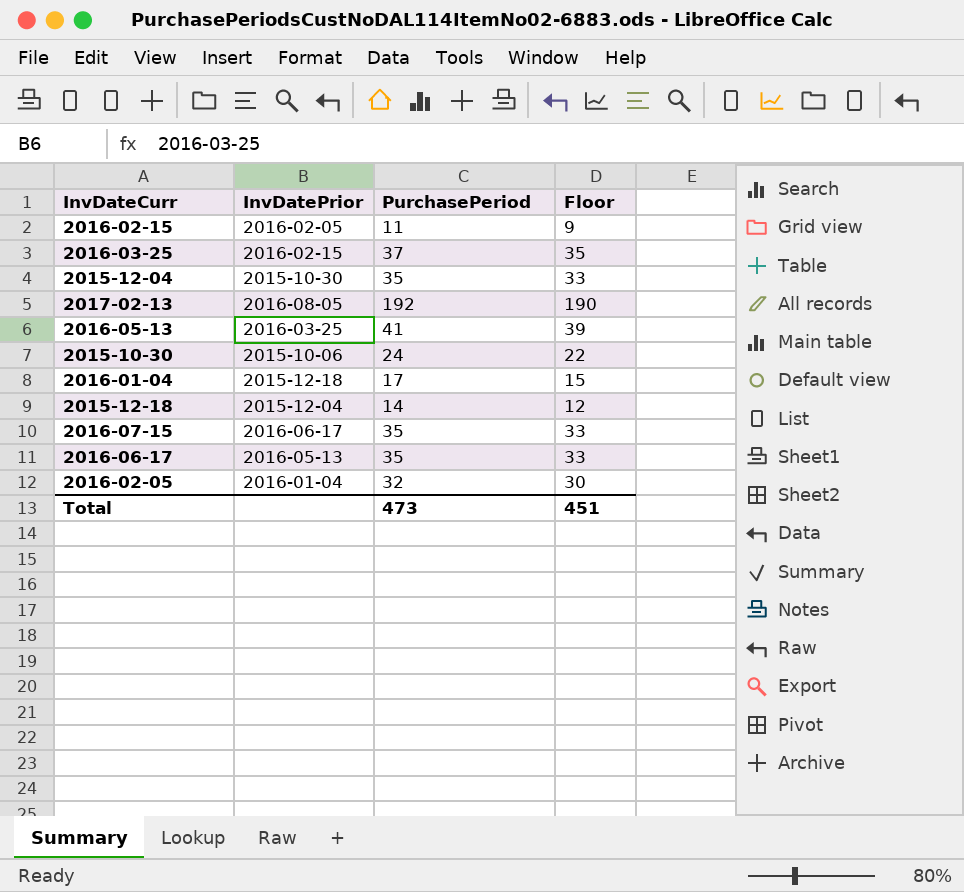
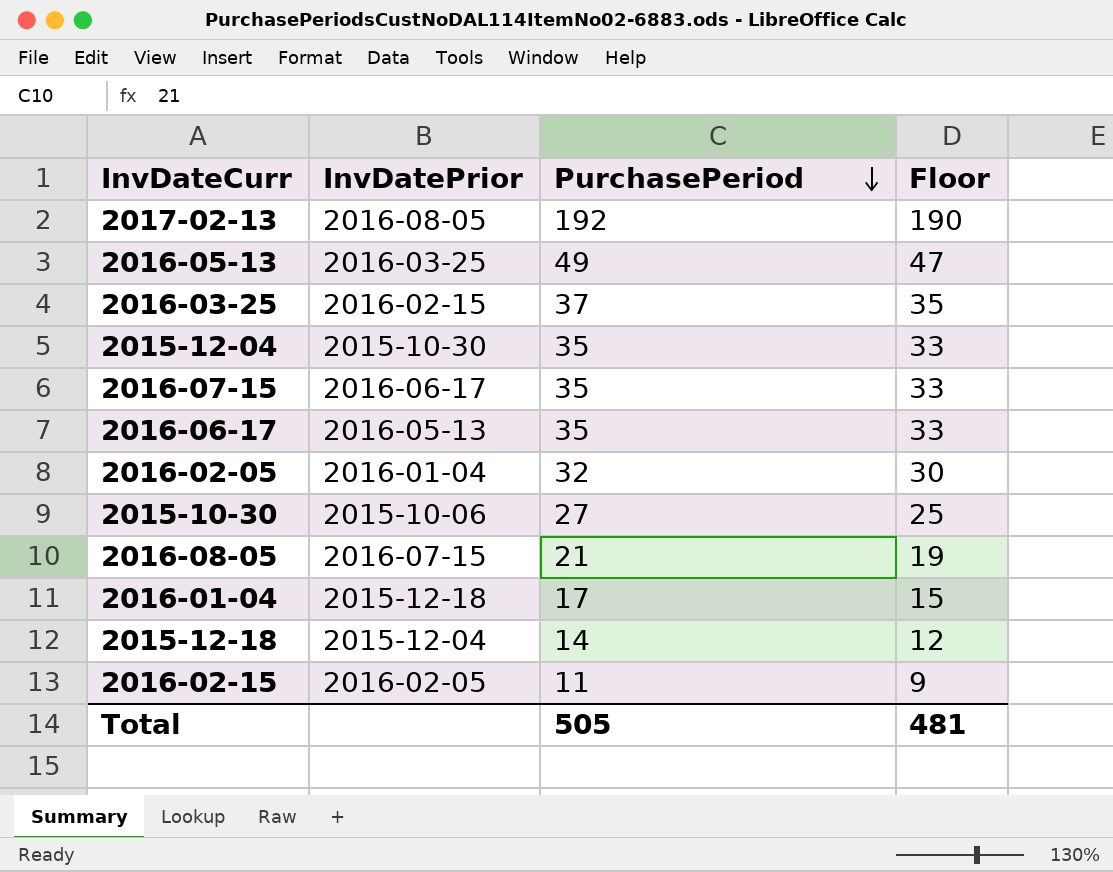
row order: none -> PurchasePeriod descending
2016-05-13 | PurchasePeriod: 41 -> 49
2016-05-13 | Floor: 39 -> 47
2015-10-30 | PurchasePeriod: 24 -> 27
2015-10-30 | Floor: 22 -> 25
row 2016-08-05: none -> 2016-07-15 | 21 | 19
Total | PurchasePeriod: 473 -> 505
Total | Floor: 451 -> 481

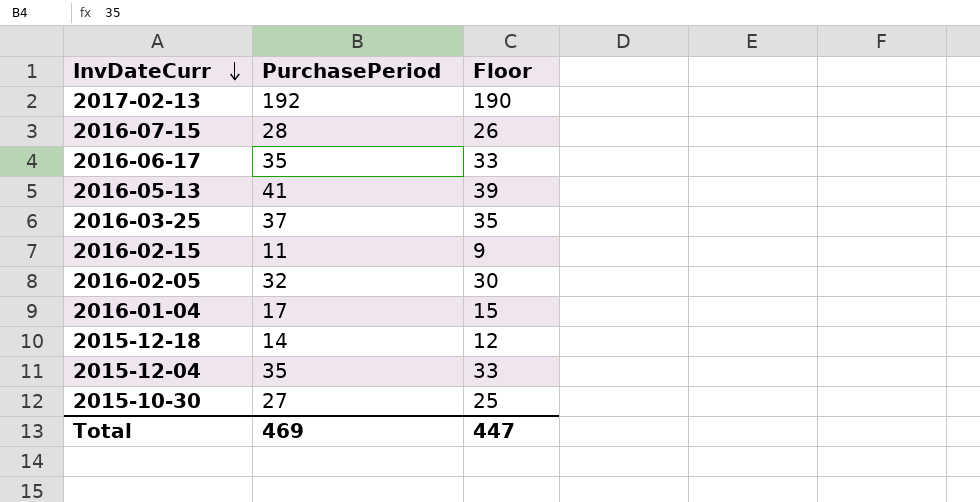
row order: PurchasePeriod descending -> InvDateCurr descending
column InvDatePrior | position: 2 -> none
row 2016-08-05: 2016-07-15 | 21 | 19 -> none
2016-07-15 | PurchasePeriod: 35 -> 28
2016-07-15 | Floor: 33 -> 26
2016-05-13 | PurchasePeriod: 49 -> 41
2016-05-13 | Floor: 47 -> 39
Total | PurchasePeriod: 505 -> 469
Total | Floor: 481 -> 447

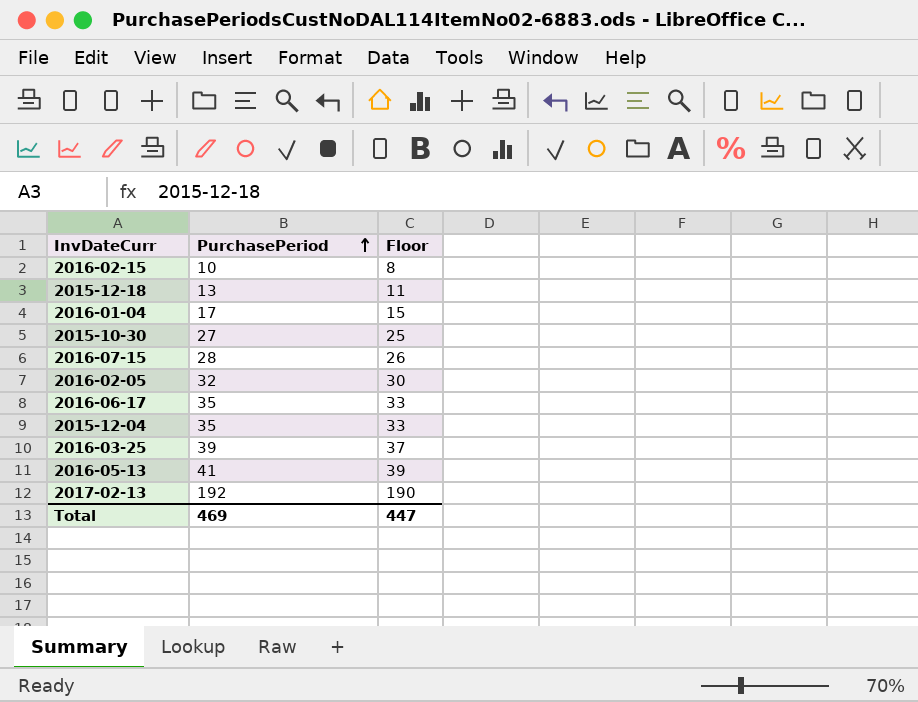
row order: InvDateCurr descending -> PurchasePeriod ascending
2016-02-15 | PurchasePeriod: 11 -> 10
2016-02-15 | Floor: 9 -> 8
2015-12-18 | PurchasePeriod: 14 -> 13
2015-12-18 | Floor: 12 -> 11
2016-03-25 | PurchasePeriod: 37 -> 39
2016-03-25 | Floor: 35 -> 37

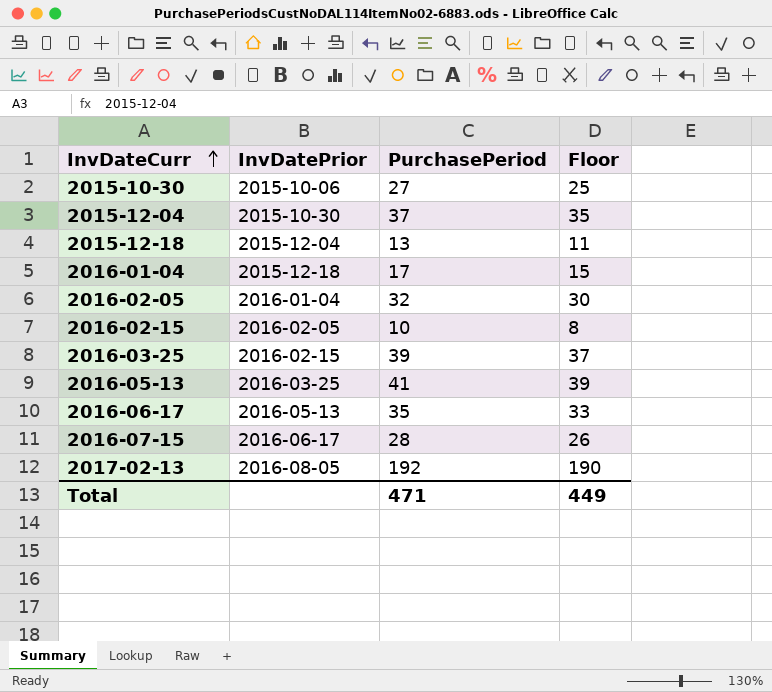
row order: PurchasePeriod ascending -> InvDateCurr ascending
column InvDatePrior | position: none -> 2
2015-12-04 | PurchasePeriod: 35 -> 37
2015-12-04 | Floor: 33 -> 35
Total | PurchasePeriod: 469 -> 471
Total | Floor: 447 -> 449

